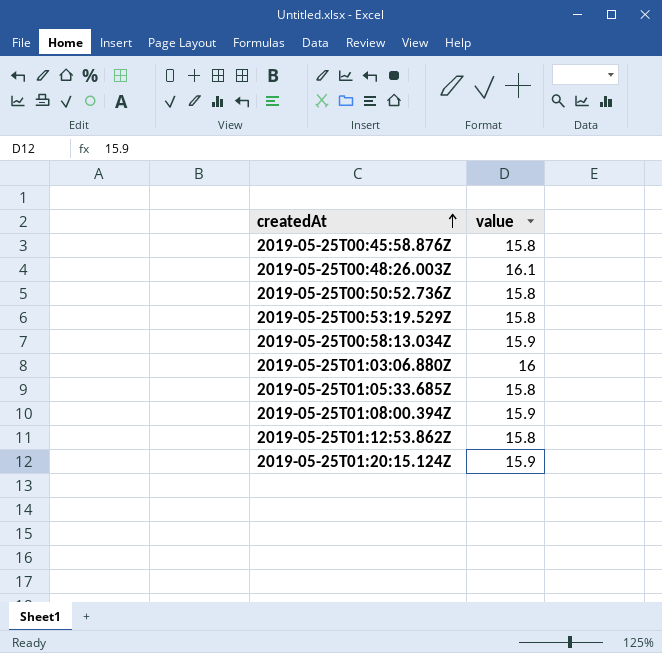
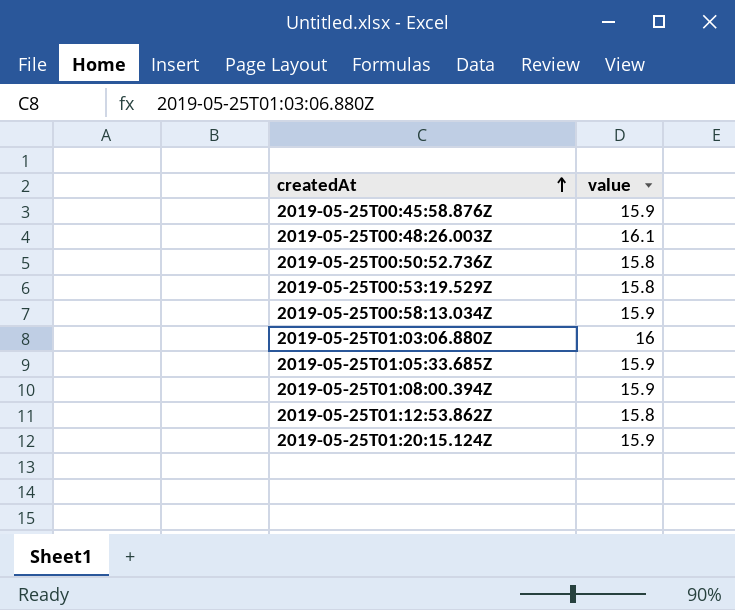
2019-05-25T00:45:58.876Z | value: 15.8 -> 15.9
2019-05-25T01:05:33.685Z | value: 15.8 -> 15.9

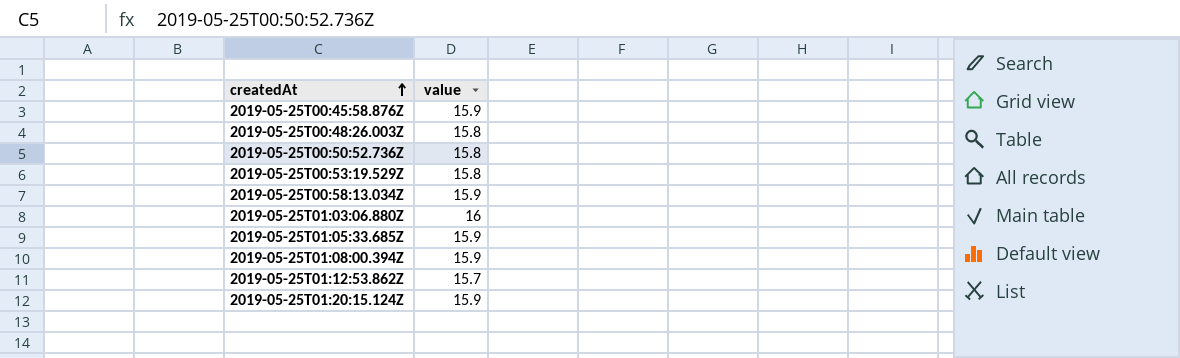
2019-05-25T00:48:26.003Z | value: 16.1 -> 15.8
2019-05-25T01:12:53.862Z | value: 15.8 -> 15.7

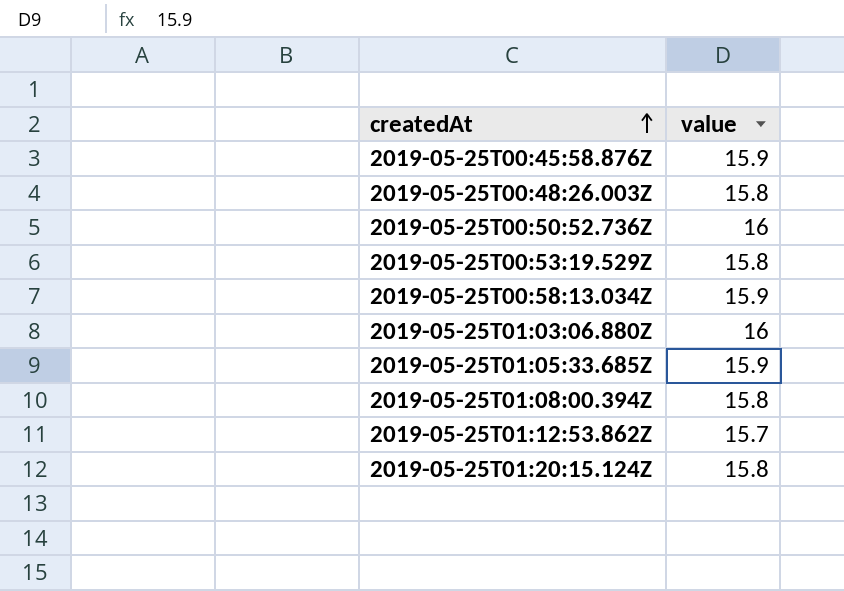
2019-05-25T00:50:52.736Z | value: 15.8 -> 16
2019-05-25T01:08:00.394Z | value: 15.9 -> 15.8
2019-05-25T01:20:15.124Z | value: 15.9 -> 15.8

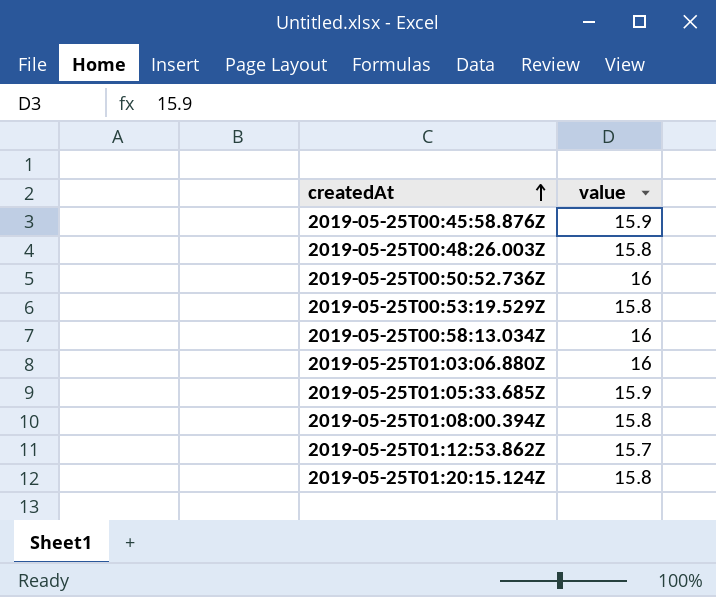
2019-05-25T00:58:13.034Z | value: 15.9 -> 16

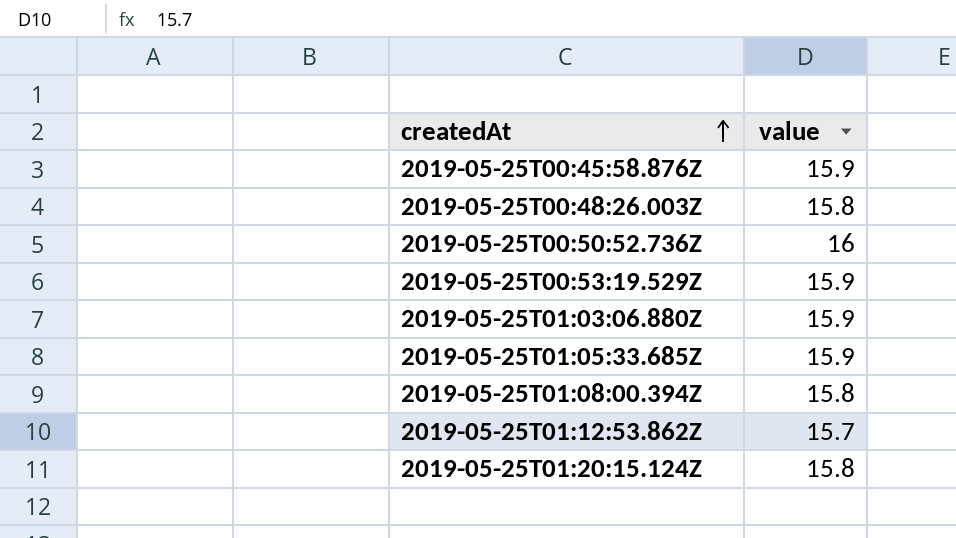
row 2019-05-25T00:58:13.034Z: 16 -> none
2019-05-25T00:53:19.529Z | value: 15.8 -> 15.9
2019-05-25T01:03:06.880Z | value: 16 -> 15.9

